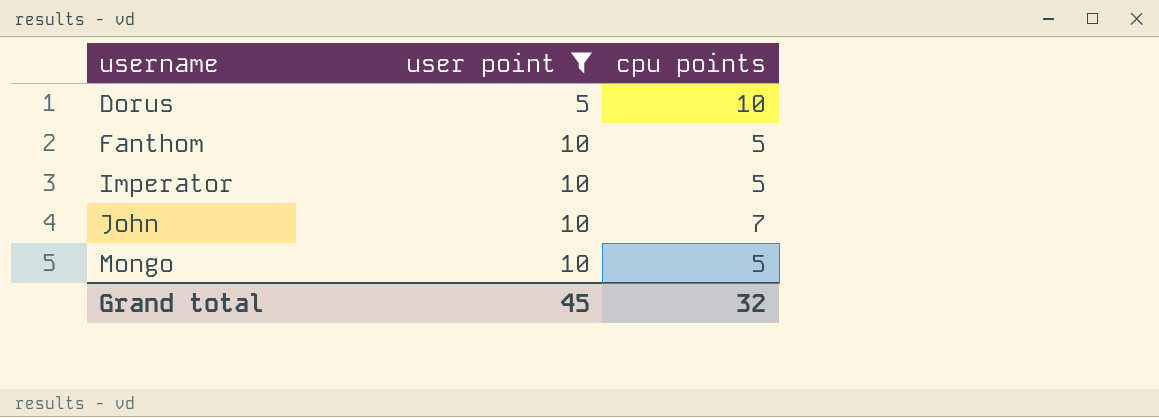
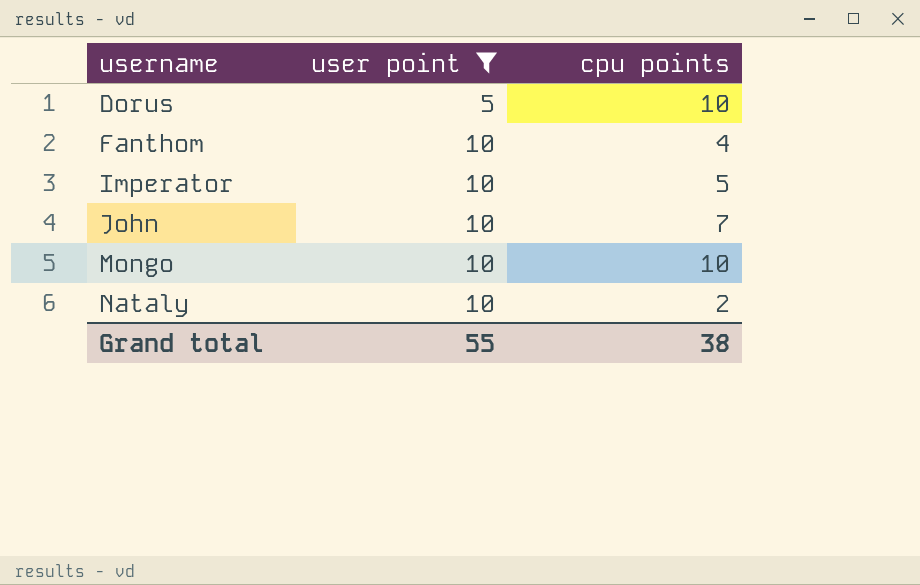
Fanthom | cpu points: 5 -> 4
Mongo | cpu points: 5 -> 10
row Nataly: none -> 10 | 2
Grand total | user point: 45 -> 55
Grand total | cpu points: 32 -> 38

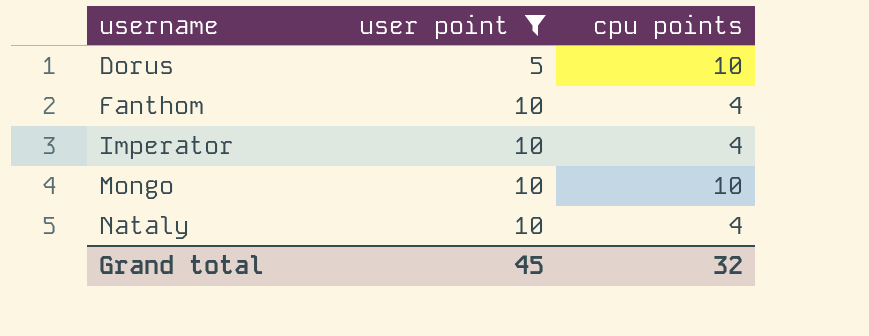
row John: 10 | 7 -> none
Imperator | cpu points: 5 -> 4
Nataly | cpu points: 2 -> 4
Grand total | user point: 55 -> 45
Grand total | cpu points: 38 -> 32

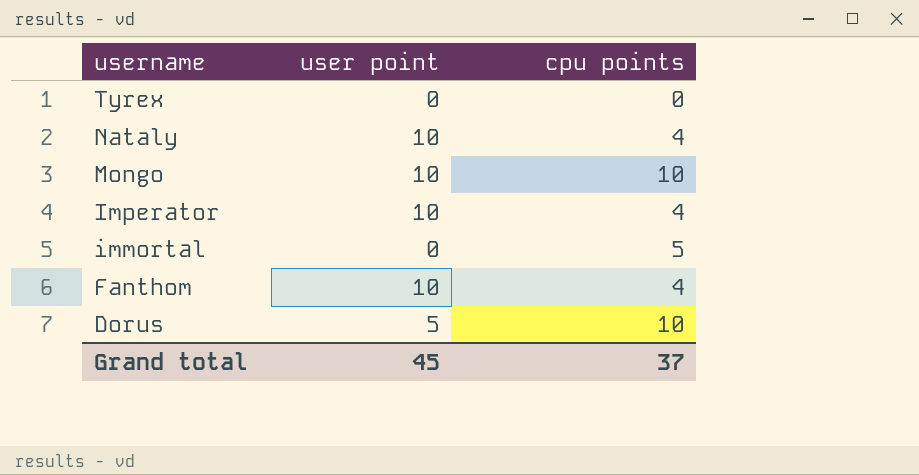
filter: user point != 0 -> none
row order: username ascending -> username descending
Grand total | cpu points: 32 -> 37

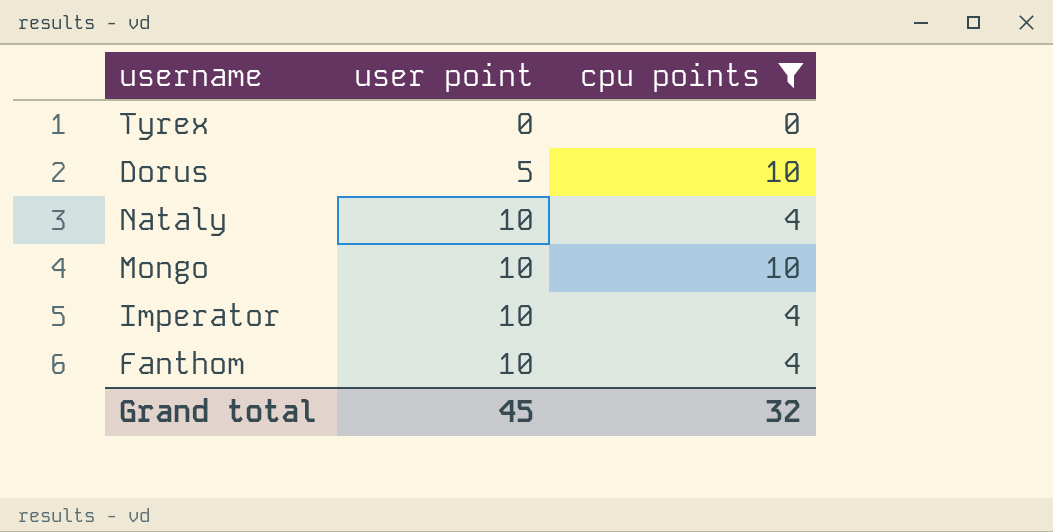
filter: none -> cpu points != 5
row order: username descending -> user point ascending
Grand total | cpu points: 37 -> 32

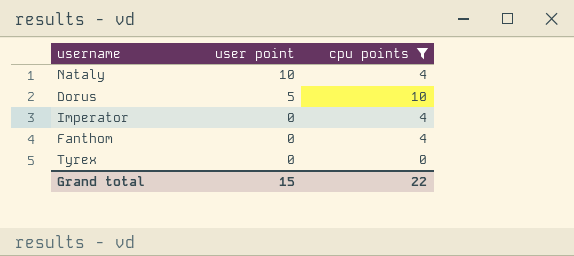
row order: user point ascending -> user point descending
row Mongo: 10 | 10 -> none
Imperator | user point: 10 -> 0
Fanthom | user point: 10 -> 0
Grand total | user point: 45 -> 15
Grand total | cpu points: 32 -> 22

